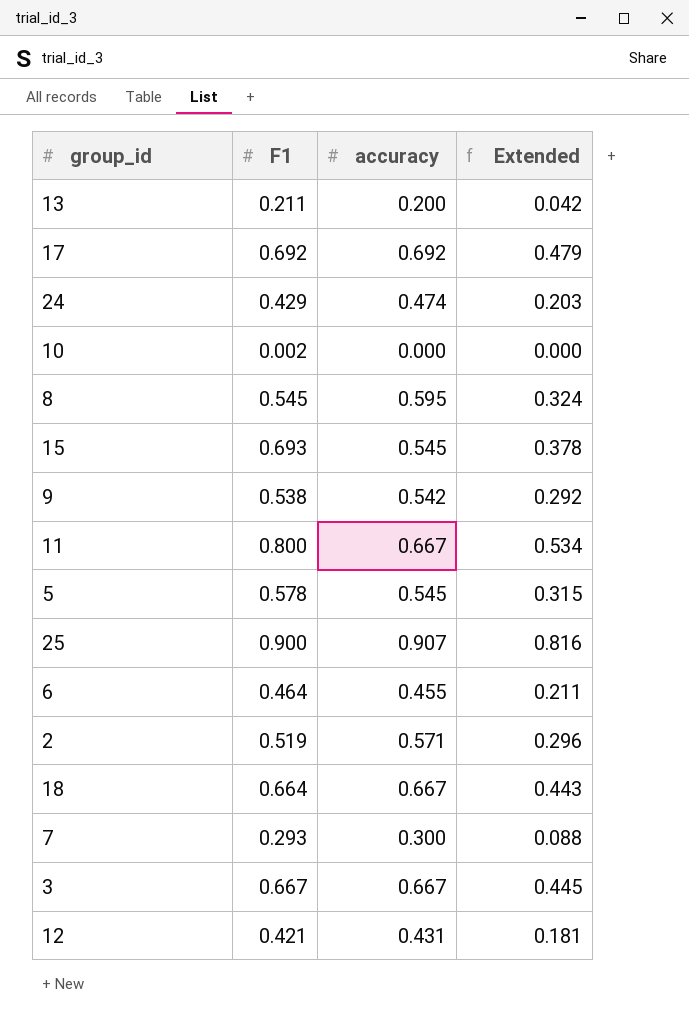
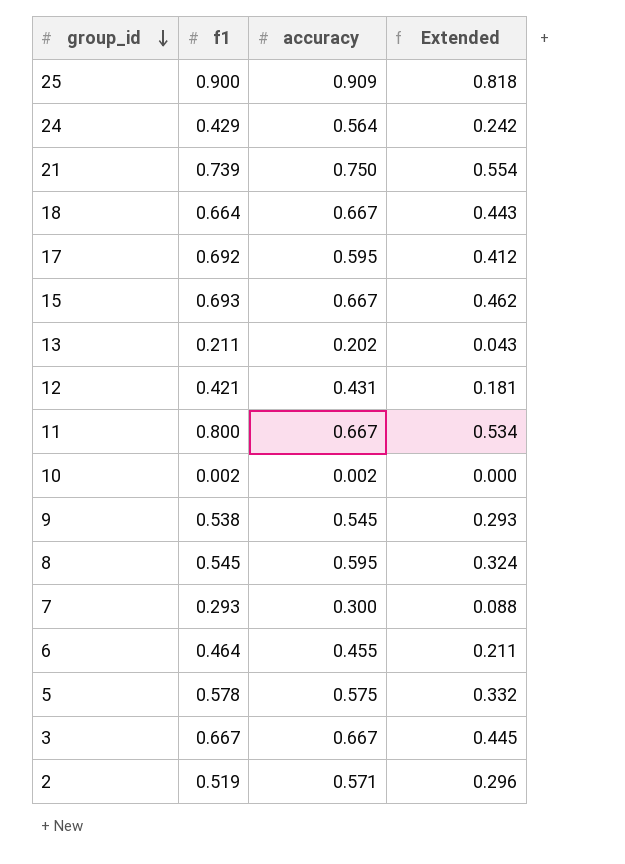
row order: none -> group_id descending
column name: F1 -> f1
25 | accuracy: 0.907 -> 0.909
25 | Extended: 0.816 -> 0.818
24 | accuracy: 0.474 -> 0.564
24 | Extended: 0.203 -> 0.242
row 21: none -> 0.739 | 0.750 | 0.554
17 | accuracy: 0.692 -> 0.595
17 | Extended: 0.479 -> 0.412
15 | accuracy: 0.545 -> 0.667
15 | Extended: 0.378 -> 0.462
13 | accuracy: 0.200 -> 0.202
13 | Extended: 0.042 -> 0.043
10 | accuracy: 0.000 -> 0.002
9 | accuracy: 0.542 -> 0.545
9 | Extended: 0.292 -> 0.293
5 | accuracy: 0.545 -> 0.575
5 | Extended: 0.315 -> 0.332

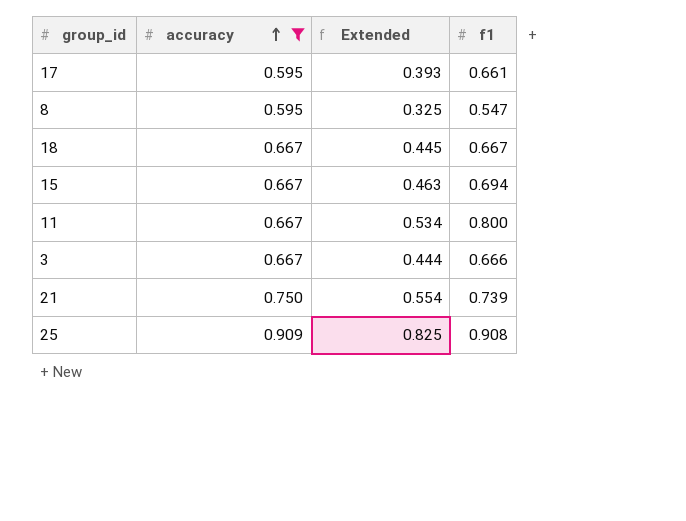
filter: none -> accuracy >= 0.595
row order: group_id descending -> accuracy ascending
column f1 | position: 2 -> 4
17 | Extended: 0.412 -> 0.393
17 | f1: 0.692 -> 0.661
8 | Extended: 0.324 -> 0.325
8 | f1: 0.545 -> 0.547
18 | Extended: 0.443 -> 0.445
18 | f1: 0.664 -> 0.667
15 | Extended: 0.462 -> 0.463
15 | f1: 0.693 -> 0.694
3 | Extended: 0.445 -> 0.444
3 | f1: 0.667 -> 0.666
25 | Extended: 0.818 -> 0.825
25 | f1: 0.900 -> 0.908

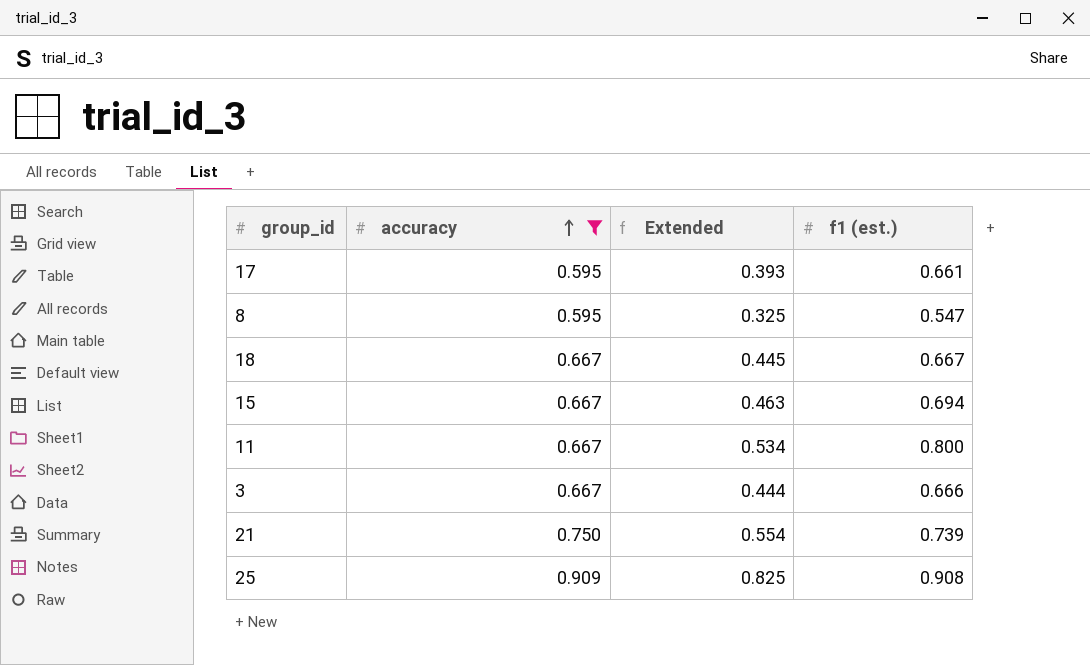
column name: f1 -> f1 (est.)

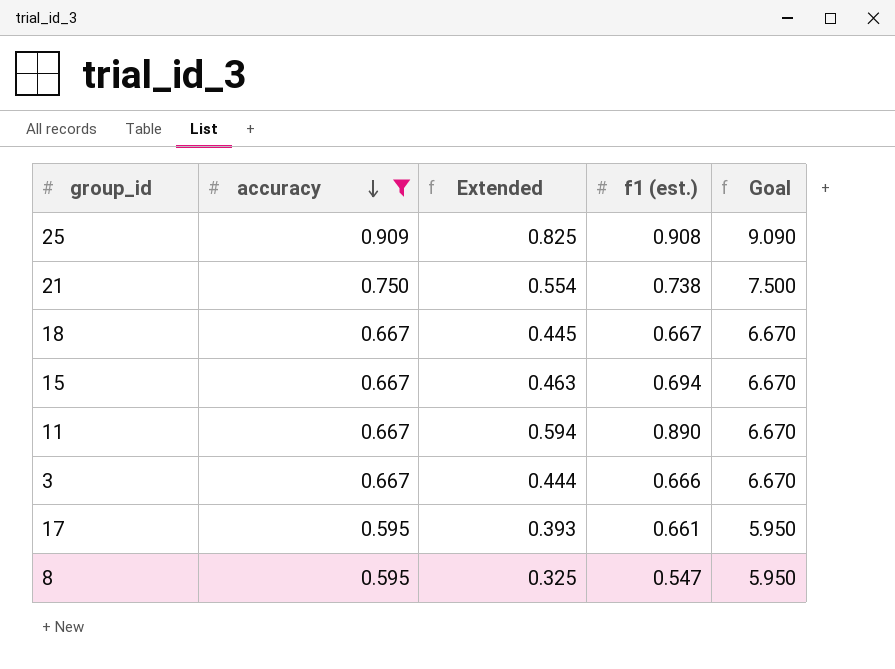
row order: accuracy ascending -> accuracy descending
column Goal | formula: none -> [accuracy] * 10
21 | f1 (est.): 0.739 -> 0.738
11 | Extended: 0.534 -> 0.594
11 | f1 (est.): 0.800 -> 0.890

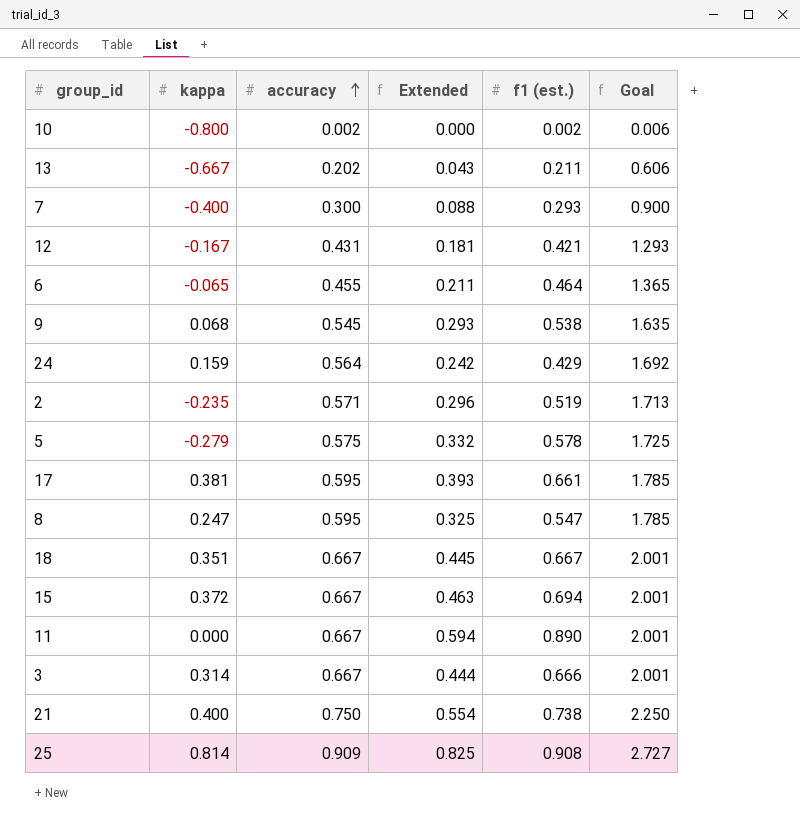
filter: accuracy >= 0.595 -> none
row order: accuracy descending -> accuracy ascending
column kappa | position: none -> 2
column Goal | formula: [accuracy] * 10 -> [accuracy] * 3

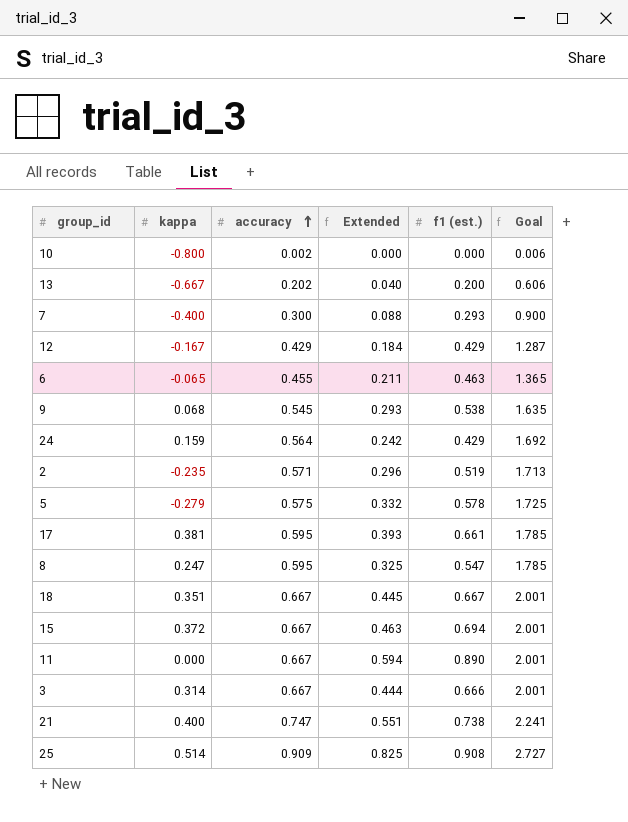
10 | f1 (est.): 0.002 -> 0.000
13 | Extended: 0.043 -> 0.040
13 | f1 (est.): 0.211 -> 0.200
12 | accuracy: 0.431 -> 0.429
12 | Extended: 0.181 -> 0.184
12 | f1 (est.): 0.421 -> 0.429
12 | Goal: 1.293 -> 1.287
6 | f1 (est.): 0.464 -> 0.463
21 | accuracy: 0.750 -> 0.747
21 | Extended: 0.554 -> 0.551
21 | Goal: 2.250 -> 2.241
25 | kappa: 0.814 -> 0.514

